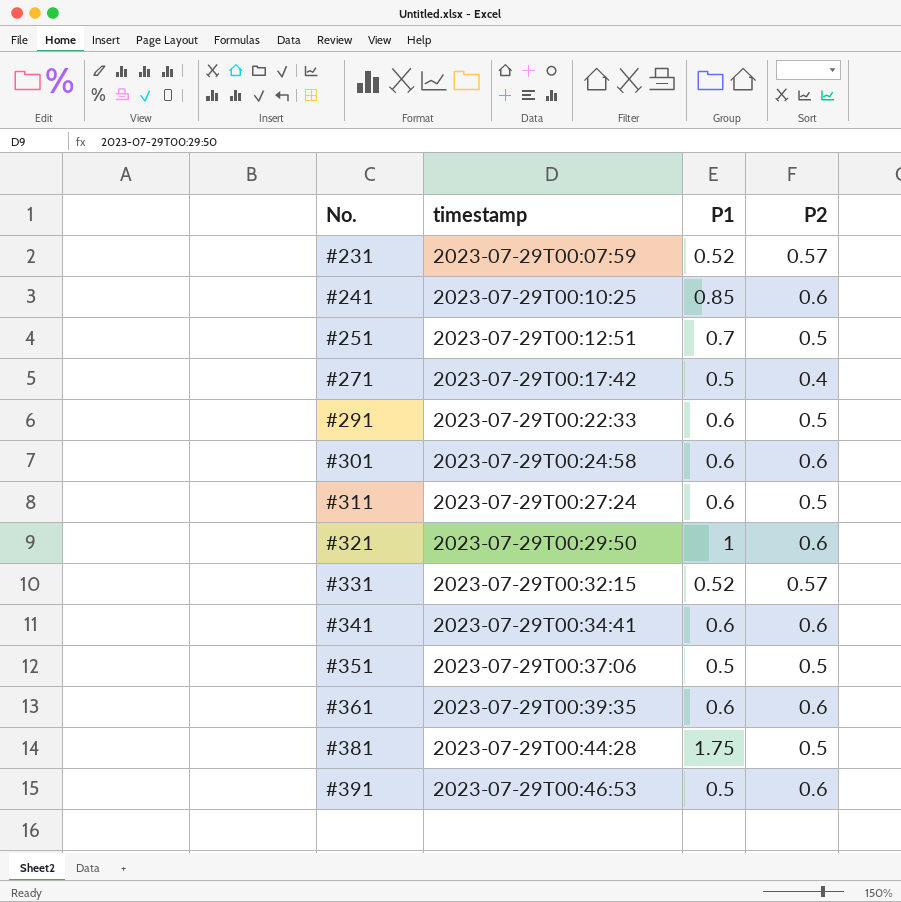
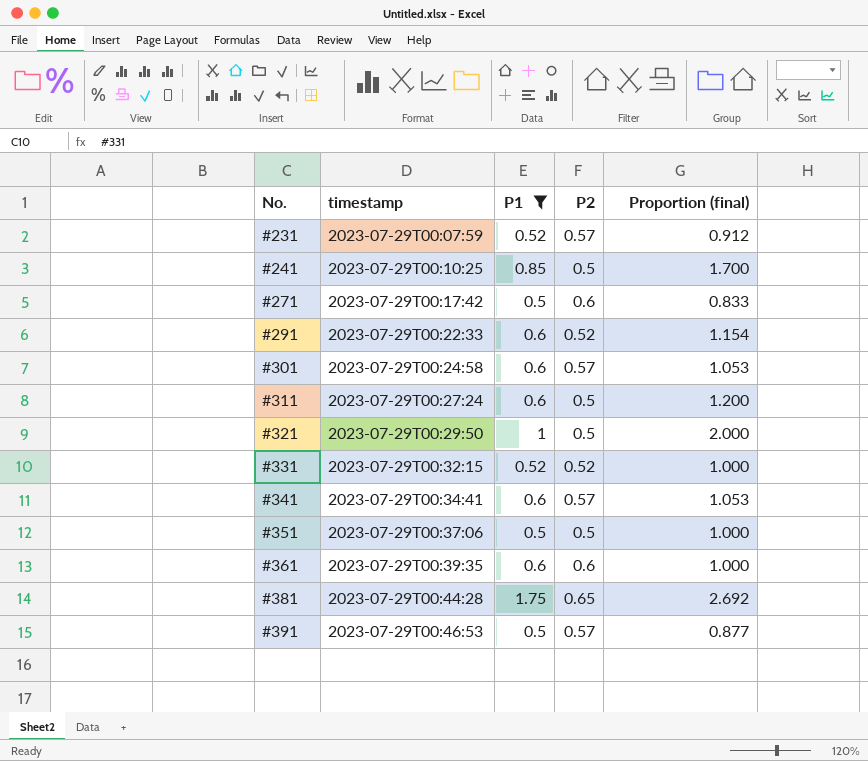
filter: none -> P1 != 0.7
column Proportion (final) | formula: none -> [P1] / [P2]
#241 | P2: 0.6 -> 0.5
#271 | P2: 0.4 -> 0.6
#291 | P2: 0.5 -> 0.52
#301 | P2: 0.6 -> 0.57
#321 | P2: 0.6 -> 0.5
#331 | P2: 0.57 -> 0.52
#341 | P2: 0.6 -> 0.57
#381 | P2: 0.5 -> 0.65
#391 | P2: 0.6 -> 0.57

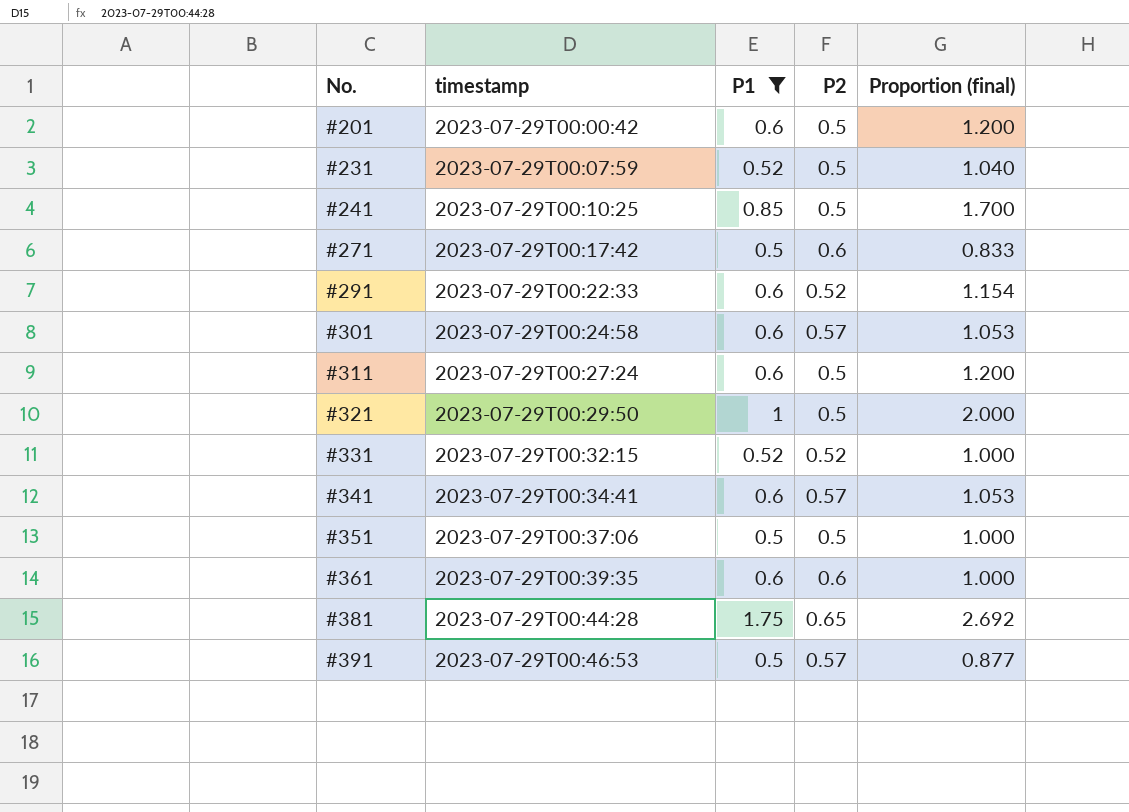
row #201: none -> 2023-07-29T00:00:42 | 0.6 | 0.5 | 1.200
#231 | P2: 0.57 -> 0.5
#231 | Proportion (final): 0.912 -> 1.040

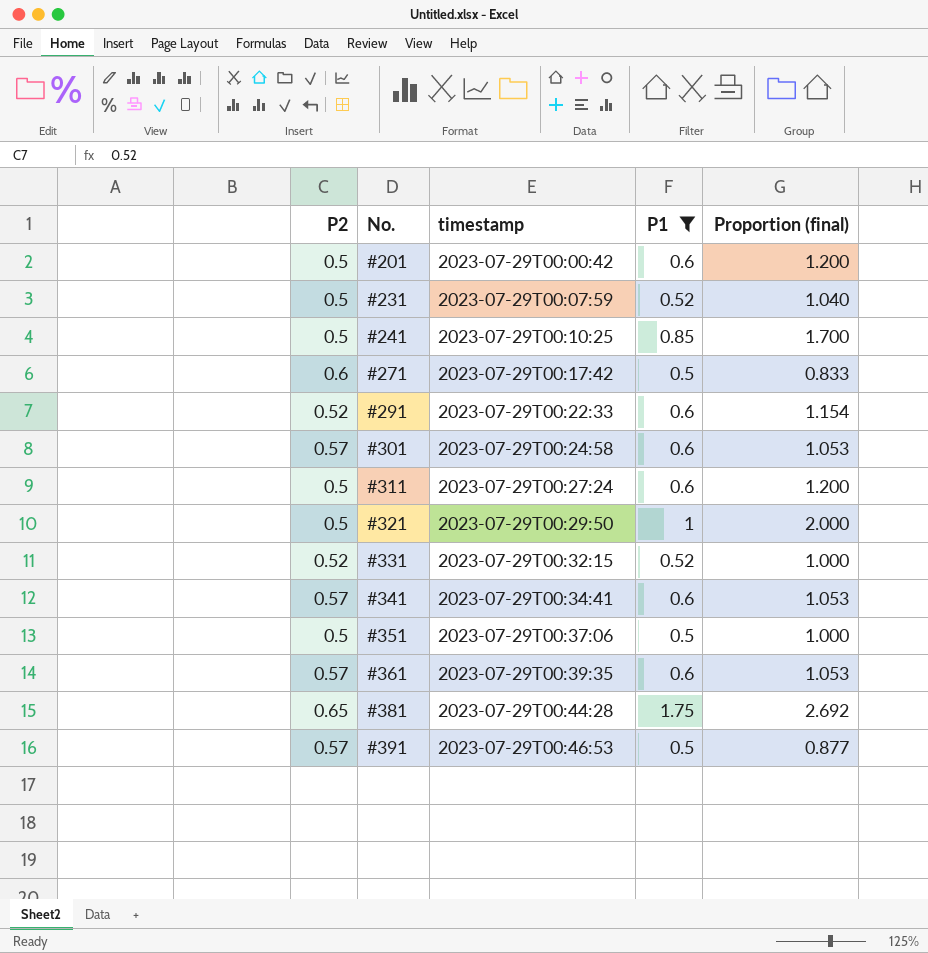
column P2 | position: 4 -> 1
#361 | P2: 0.6 -> 0.57
#361 | Proportion (final): 1.000 -> 1.053

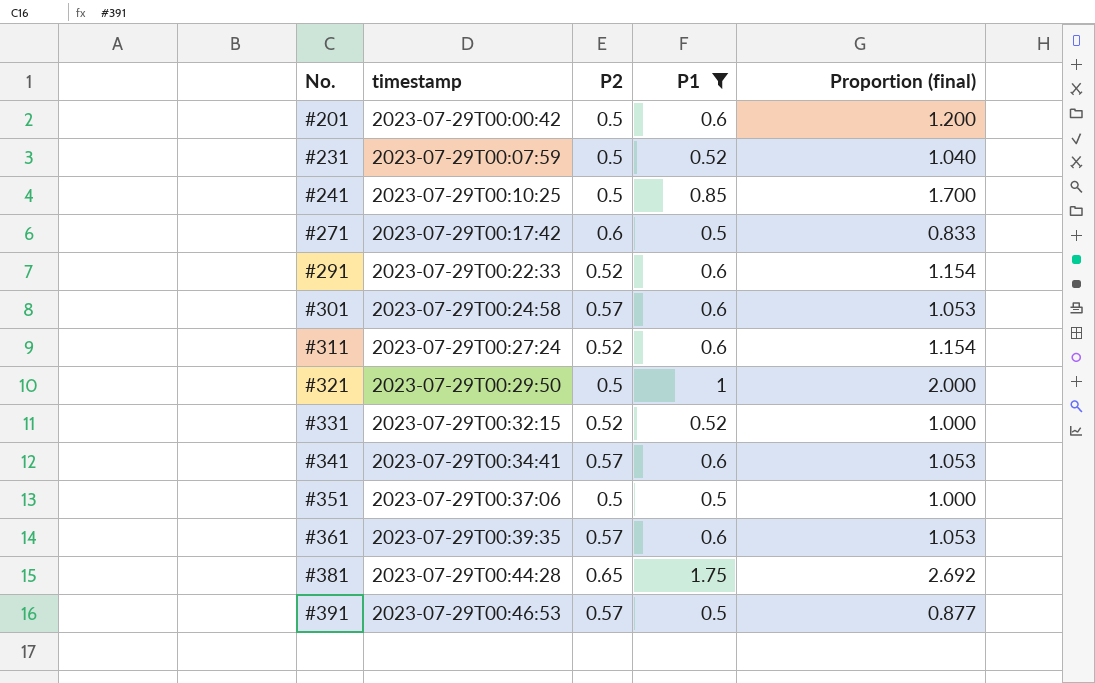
column P2 | position: 1 -> 3
#311 | P2: 0.5 -> 0.52
#311 | Proportion (final): 1.200 -> 1.154

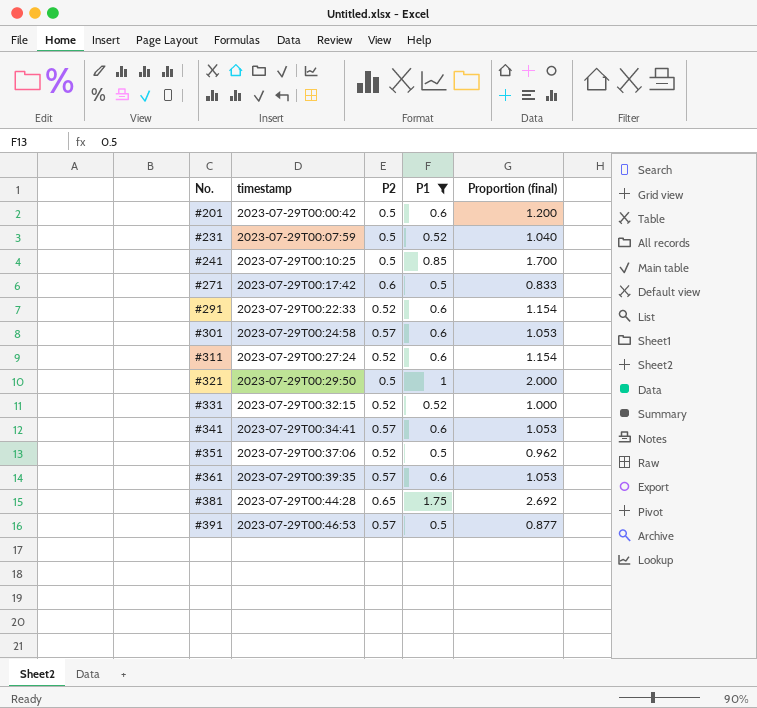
#351 | P2: 0.5 -> 0.52
#351 | Proportion (final): 1.000 -> 0.962

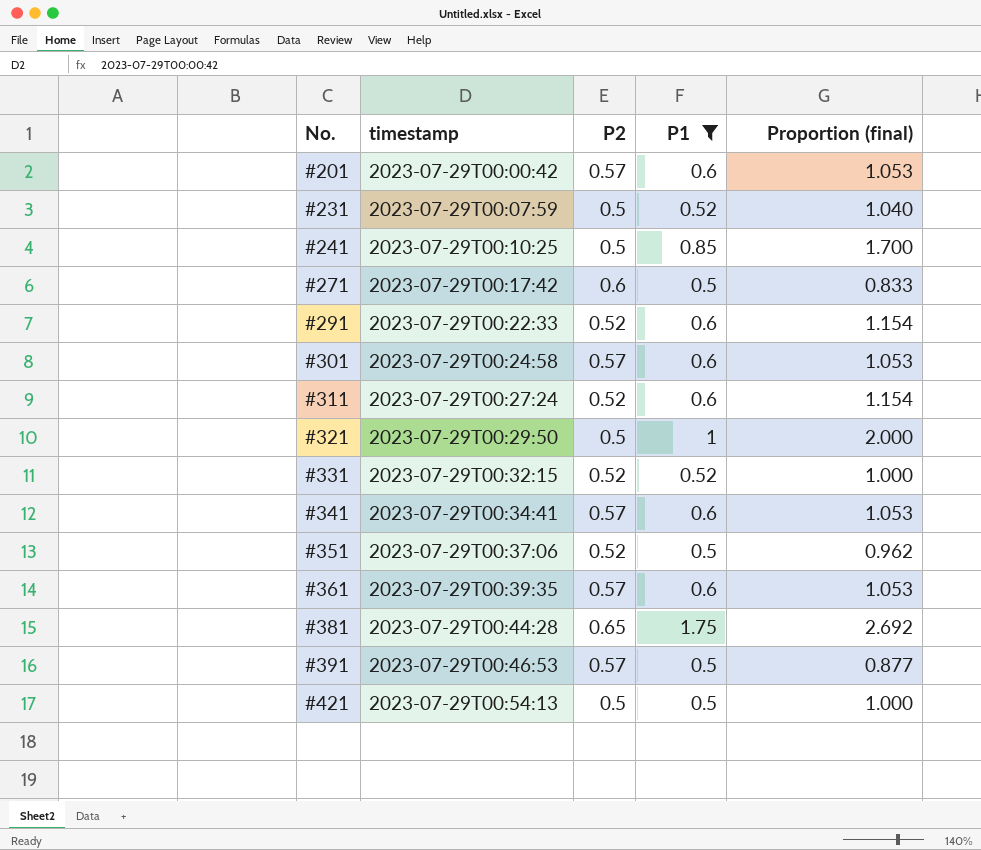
#201 | P2: 0.5 -> 0.57
#201 | Proportion (final): 1.200 -> 1.053
row #421: none -> 2023-07-29T00:54:13 | 0.5 | 0.5 | 1.000

